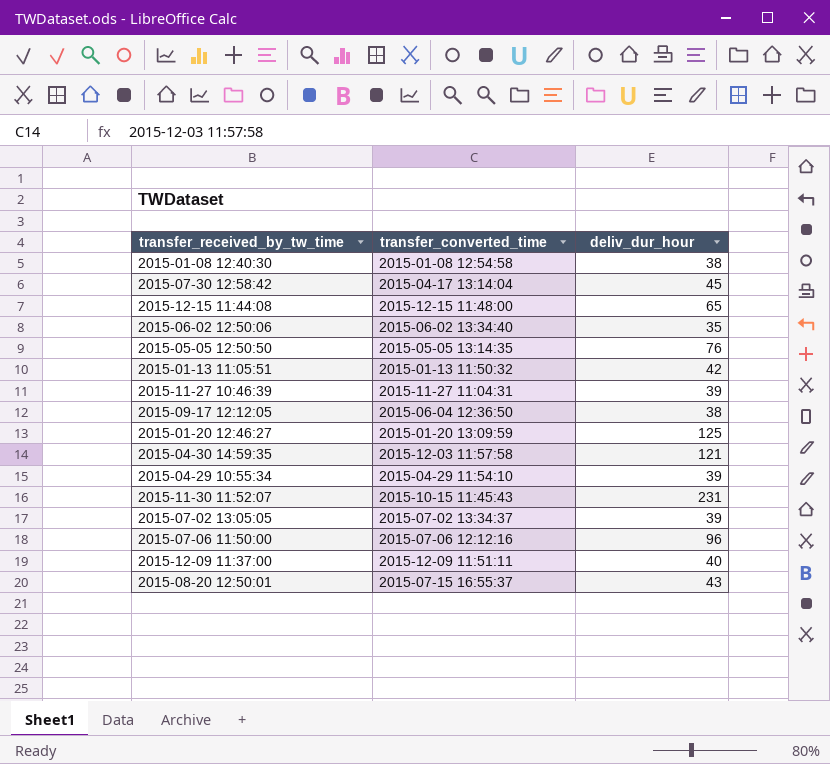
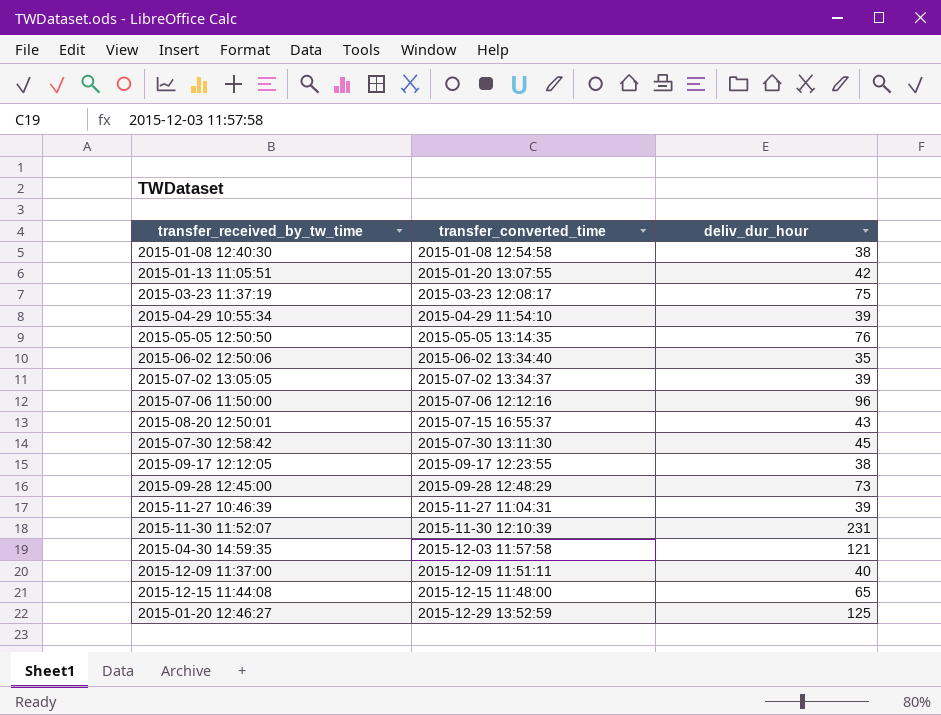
row order: none -> transfer_converted_time ascending
2015-01-13 11:05:51 | transfer_converted_time: 2015-01-13 11:50:32 -> 2015-01-20 13:07:55
row 2015-03-23 11:37:19: none -> 2015-03-23 12:08:17 | 75
2015-07-30 12:58:42 | transfer_converted_time: 2015-04-17 13:14:04 -> 2015-07-30 13:11:30
2015-09-17 12:12:05 | transfer_converted_time: 2015-06-04 12:36:50 -> 2015-09-17 12:23:55
row 2015-09-28 12:45:00: none -> 2015-09-28 12:48:29 | 73
2015-11-30 11:52:07 | transfer_converted_time: 2015-10-15 11:45:43 -> 2015-11-30 12:10:39
2015-01-20 12:46:27 | transfer_converted_time: 2015-01-20 13:09:59 -> 2015-12-29 13:52:59

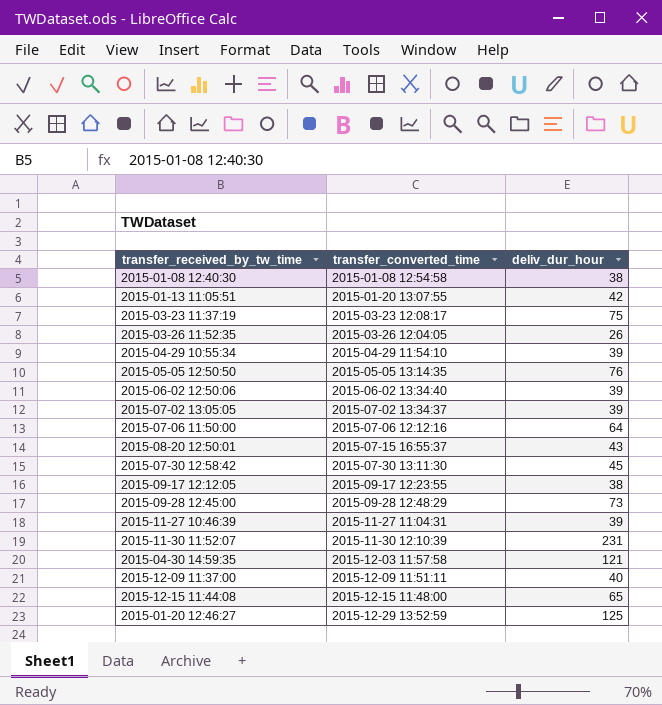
row 2015-03-26 11:52:35: none -> 2015-03-26 12:04:05 | 26
2015-06-02 12:50:06 | deliv_dur_hour: 35 -> 39
2015-07-06 11:50:00 | deliv_dur_hour: 96 -> 64

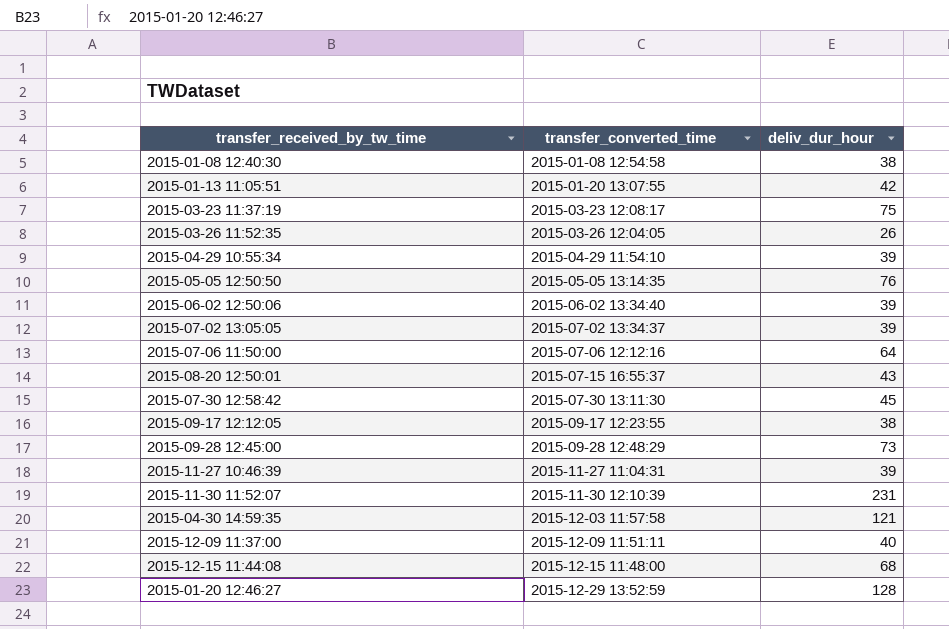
2015-12-15 11:44:08 | deliv_dur_hour: 65 -> 68
2015-01-20 12:46:27 | deliv_dur_hour: 125 -> 128

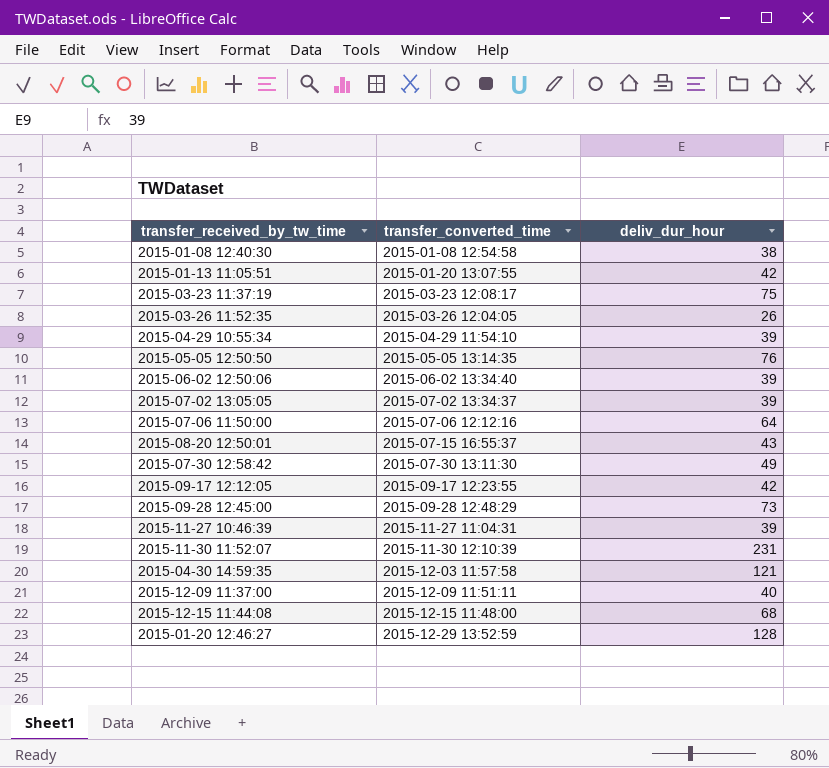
2015-07-30 12:58:42 | deliv_dur_hour: 45 -> 49
2015-09-17 12:12:05 | deliv_dur_hour: 38 -> 42

